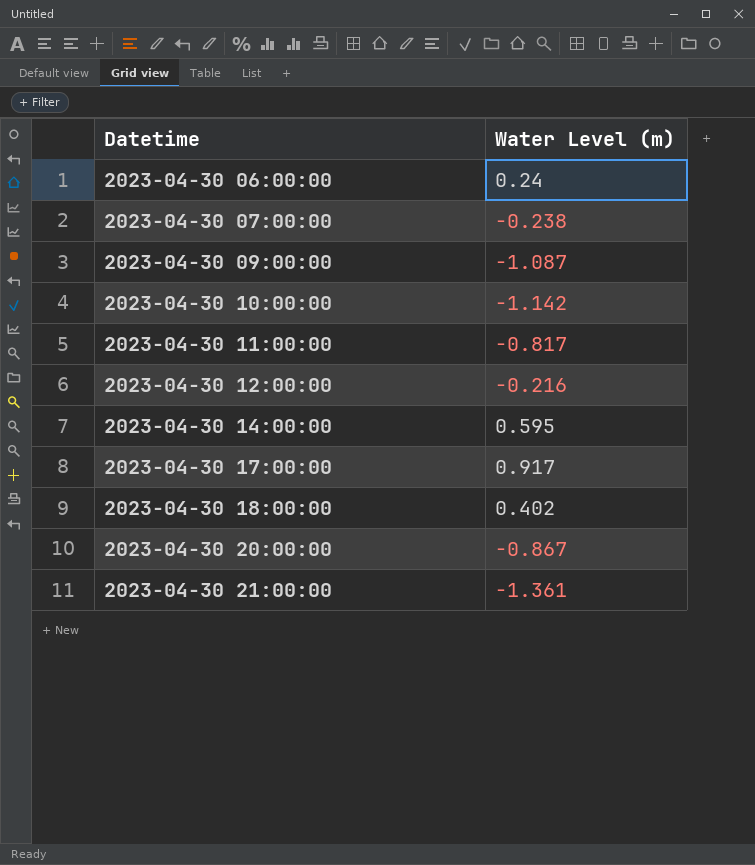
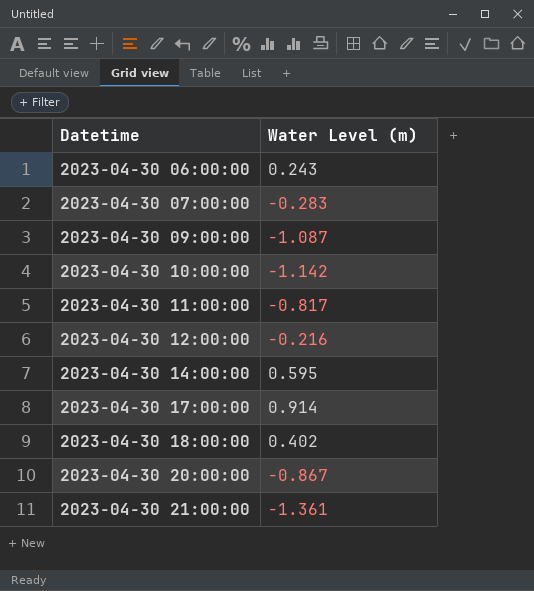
2023-04-30 06:00:00 | Water Level (m): 0.24 -> 0.243
2023-04-30 07:00:00 | Water Level (m): -0.238 -> -0.283
2023-04-30 17:00:00 | Water Level (m): 0.917 -> 0.914

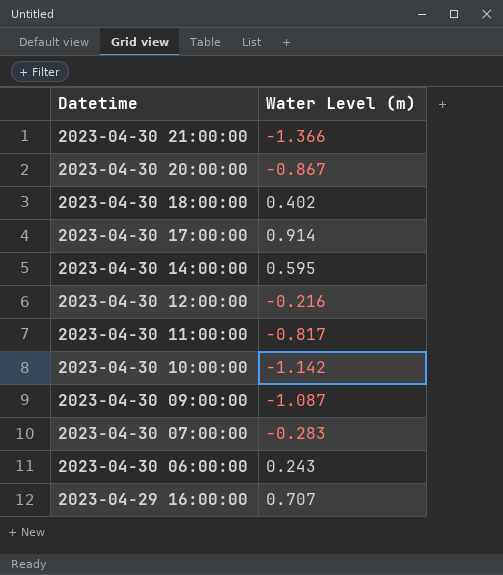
row order: Datetime ascending -> Datetime descending
2023-04-30 21:00:00 | Water Level (m): -1.361 -> -1.366
row 2023-04-29 16:00:00: none -> 0.707

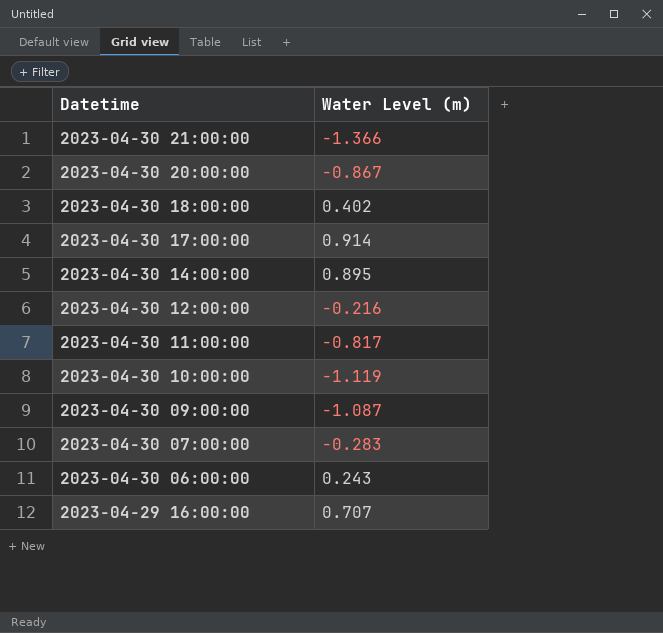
2023-04-30 14:00:00 | Water Level (m): 0.595 -> 0.895
2023-04-30 10:00:00 | Water Level (m): -1.142 -> -1.119

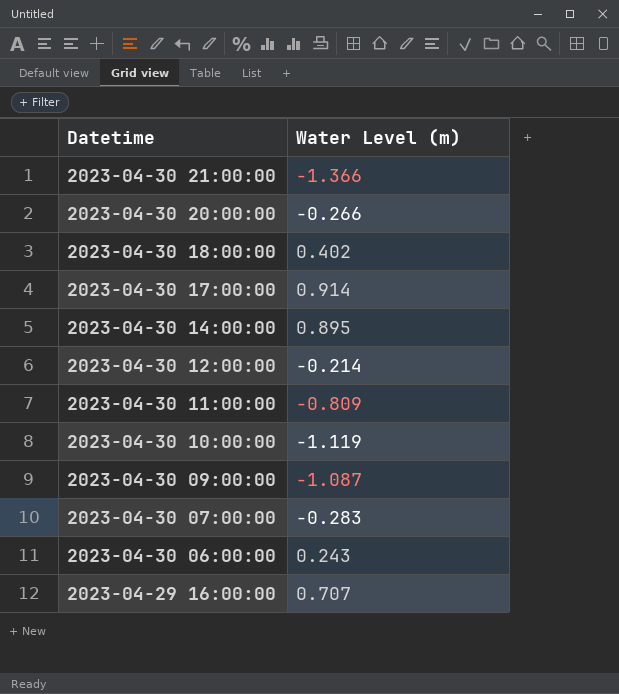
2023-04-30 20:00:00 | Water Level (m): -0.867 -> -0.266
2023-04-30 12:00:00 | Water Level (m): -0.216 -> -0.214
2023-04-30 11:00:00 | Water Level (m): -0.817 -> -0.809

